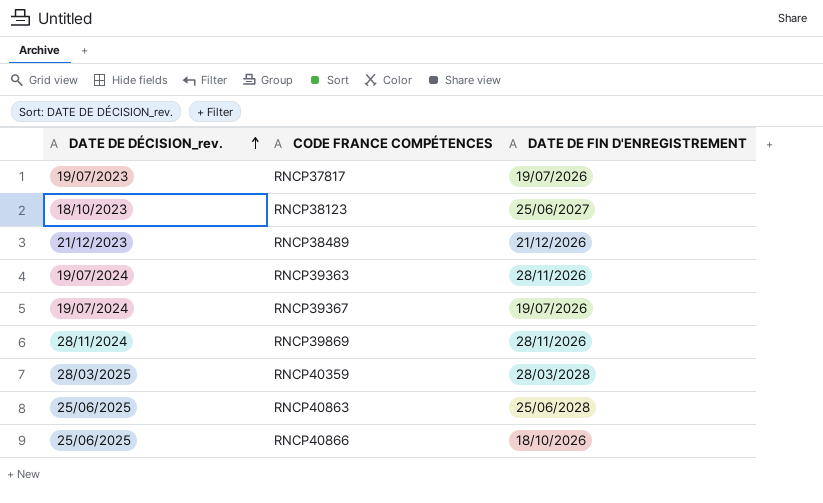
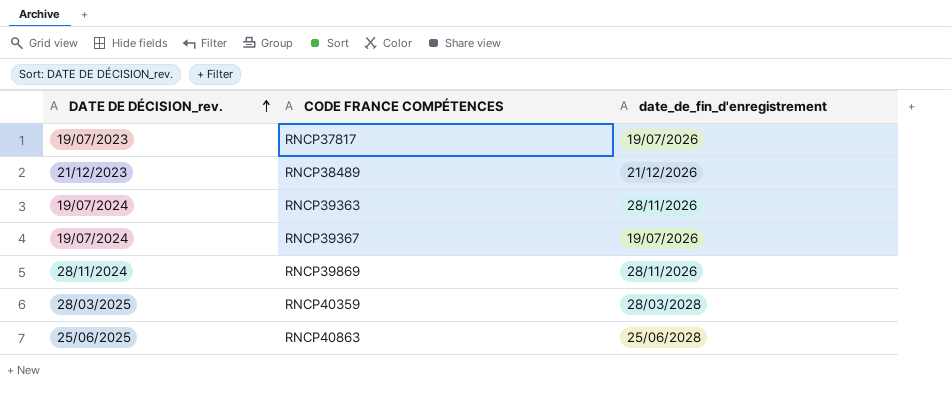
column name: DATE DE FIN D'ENREGISTREMENT -> date_de_fin_d'enregistrement
row RNCP38123: 18/10/2023 | 25/06/2027 -> none
row RNCP40866: 25/06/2025 | 18/10/2026 -> none

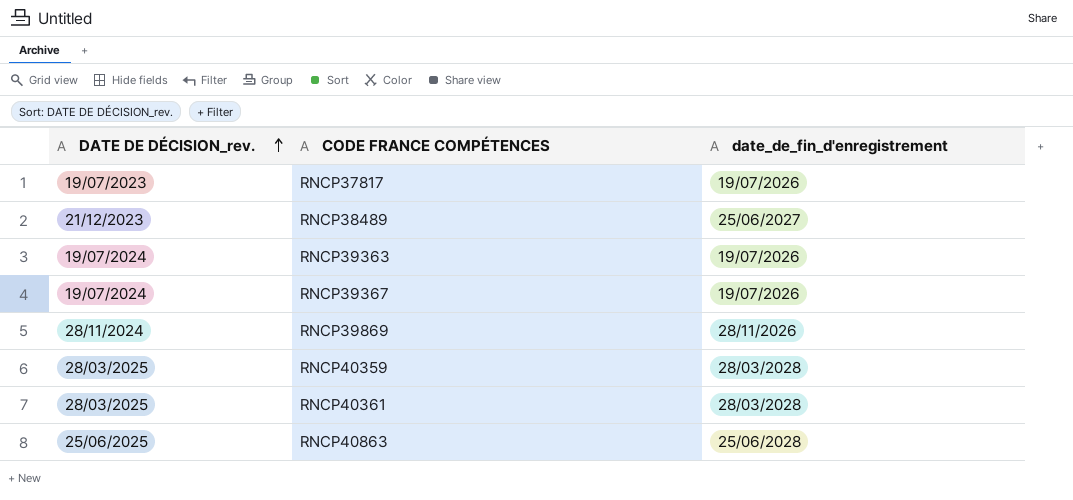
RNCP38489 | date_de_fin_d'enregistrement: 21/12/2026 -> 25/06/2027
RNCP39363 | date_de_fin_d'enregistrement: 28/11/2026 -> 19/07/2026
row RNCP40361: none -> 28/03/2025 | 28/03/2028

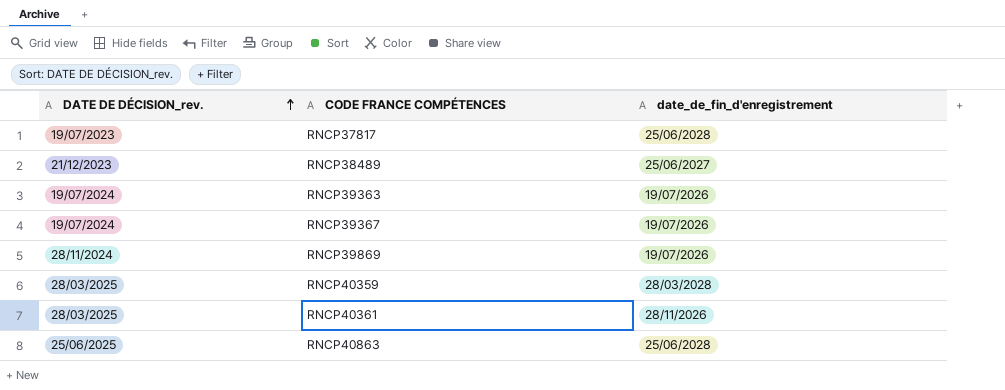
RNCP37817 | date_de_fin_d'enregistrement: 19/07/2026 -> 25/06/2028
RNCP39869 | date_de_fin_d'enregistrement: 28/11/2026 -> 19/07/2026
RNCP40361 | date_de_fin_d'enregistrement: 28/03/2028 -> 28/11/2026

